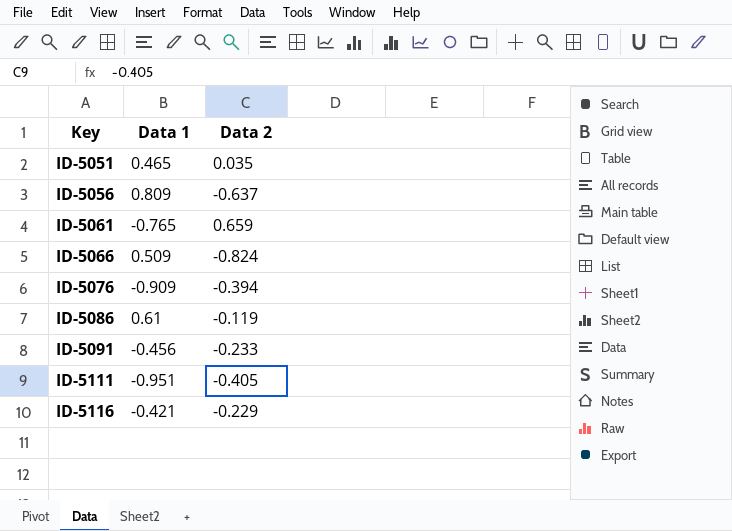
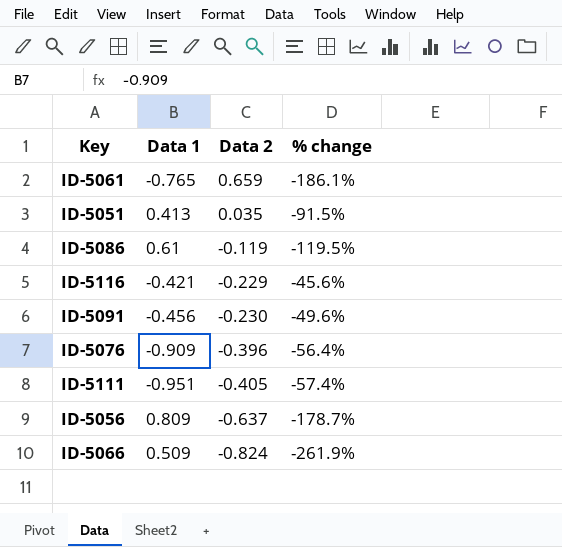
row order: Key ascending -> Data 2 descending
column % change | formula: none -> ([Data 2] - [Data 1]) / [Data 1]
ID-5051 | Data 1: 0.465 -> 0.413
ID-5091 | Data 2: -0.233 -> -0.230
ID-5076 | Data 2: -0.394 -> -0.396

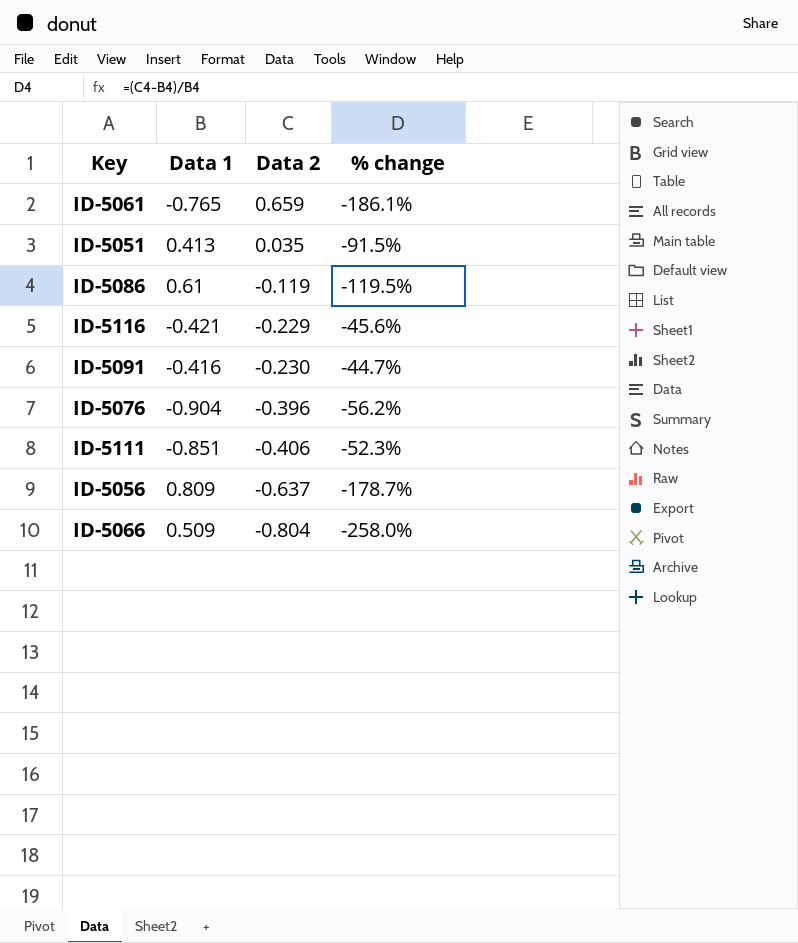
ID-5091 | Data 1: -0.456 -> -0.416
ID-5091 | % change: -49.6% -> -44.7%
ID-5076 | Data 1: -0.909 -> -0.904
ID-5076 | % change: -56.4% -> -56.2%
ID-5111 | Data 1: -0.951 -> -0.851
ID-5111 | Data 2: -0.405 -> -0.406
ID-5111 | % change: -57.4% -> -52.3%
ID-5066 | Data 2: -0.824 -> -0.804
ID-5066 | % change: -261.9% -> -258.0%

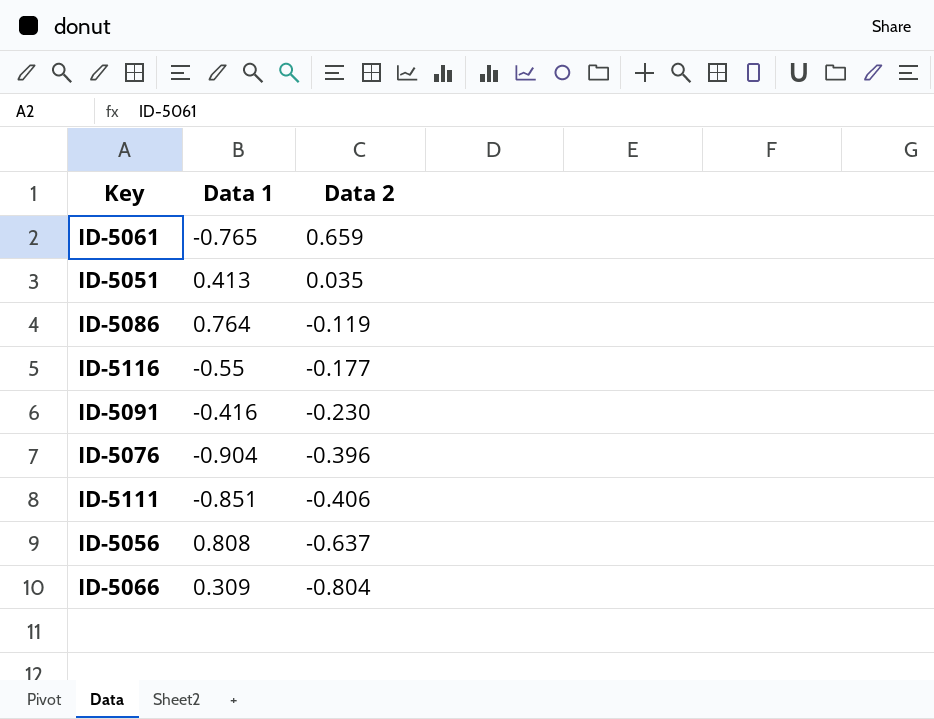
column % change | formula: ([Data 2] - [Data 1]) / [Data 1] -> none
ID-5086 | Data 1: 0.61 -> 0.764
ID-5116 | Data 1: -0.421 -> -0.55
ID-5116 | Data 2: -0.229 -> -0.177
ID-5056 | Data 1: 0.809 -> 0.808
ID-5066 | Data 1: 0.509 -> 0.309

